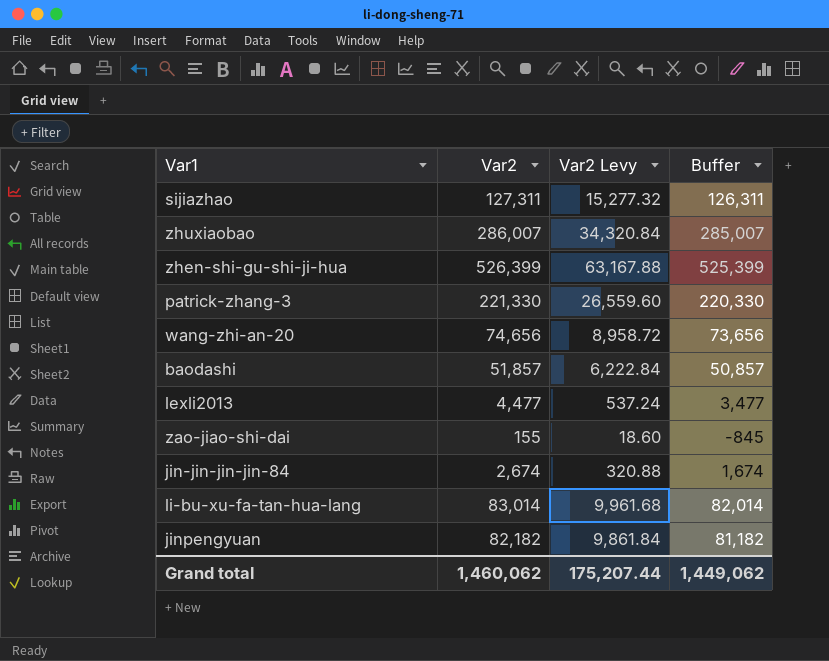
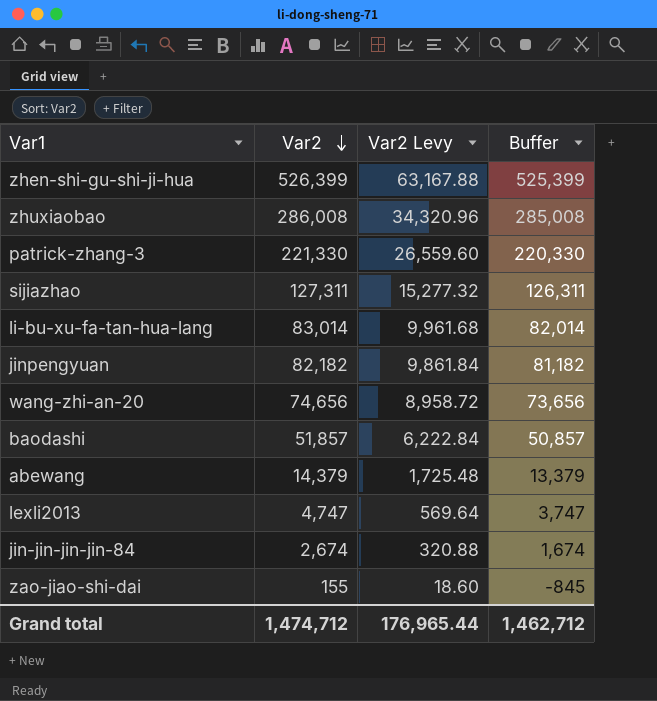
row order: none -> Var2 descending
zhuxiaobao | Var2: 286,007 -> 286,008
zhuxiaobao | Var2 Levy: 34,320.84 -> 34,320.96
zhuxiaobao | Buffer: 285,007 -> 285,008
row abewang: none -> 14,379 | 1,725.48 | 13,379
lexli2013 | Var2: 4,477 -> 4,747
lexli2013 | Var2 Levy: 537.24 -> 569.64
lexli2013 | Buffer: 3,477 -> 3,747
Grand total | Var2: 1,460,062 -> 1,474,712
Grand total | Var2 Levy: 175,207.44 -> 176,965.44
Grand total | Buffer: 1,449,062 -> 1,462,712

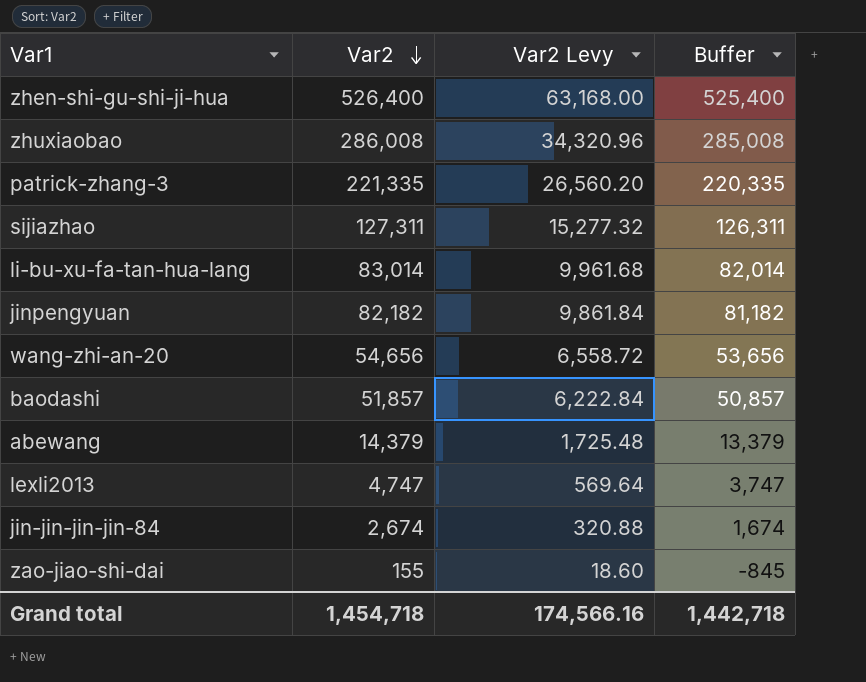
zhen-shi-gu-shi-ji-hua | Var2: 526,399 -> 526,400
zhen-shi-gu-shi-ji-hua | Var2 Levy: 63,167.88 -> 63,168.00
zhen-shi-gu-shi-ji-hua | Buffer: 525,399 -> 525,400
patrick-zhang-3 | Var2: 221,330 -> 221,335
patrick-zhang-3 | Var2 Levy: 26,559.60 -> 26,560.20
patrick-zhang-3 | Buffer: 220,330 -> 220,335
wang-zhi-an-20 | Var2: 74,656 -> 54,656
wang-zhi-an-20 | Var2 Levy: 8,958.72 -> 6,558.72
wang-zhi-an-20 | Buffer: 73,656 -> 53,656
Grand total | Var2: 1,474,712 -> 1,454,718
Grand total | Var2 Levy: 176,965.44 -> 174,566.16
Grand total | Buffer: 1,462,712 -> 1,442,718

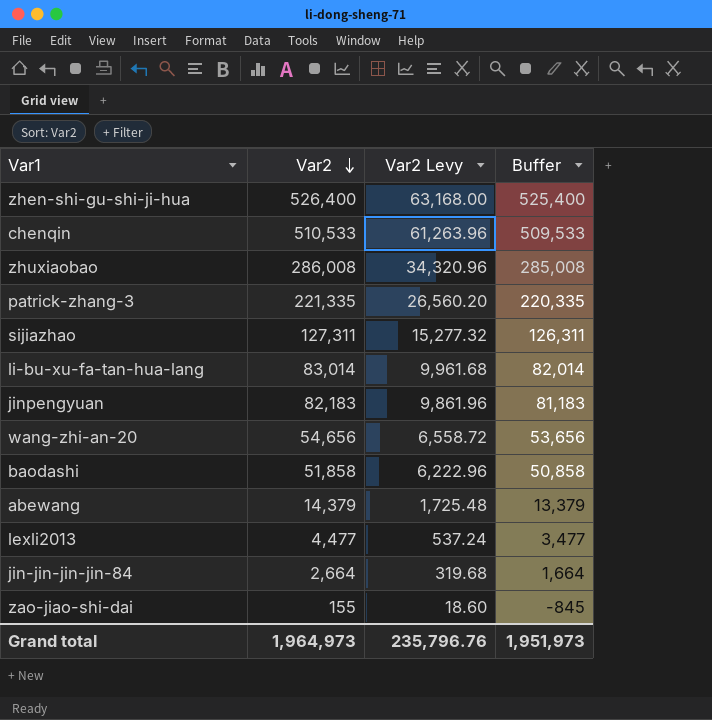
row chenqin: none -> 510,533 | 61,263.96 | 509,533
jinpengyuan | Var2: 82,182 -> 82,183
jinpengyuan | Var2 Levy: 9,861.84 -> 9,861.96
jinpengyuan | Buffer: 81,182 -> 81,183
baodashi | Var2: 51,857 -> 51,858
baodashi | Var2 Levy: 6,222.84 -> 6,222.96
baodashi | Buffer: 50,857 -> 50,858
lexli2013 | Var2: 4,747 -> 4,477
lexli2013 | Var2 Levy: 569.64 -> 537.24
lexli2013 | Buffer: 3,747 -> 3,477
jin-jin-jin-jin-84 | Var2: 2,674 -> 2,664
jin-jin-jin-jin-84 | Var2 Levy: 320.88 -> 319.68
jin-jin-jin-jin-84 | Buffer: 1,674 -> 1,664
Grand total | Var2: 1,454,718 -> 1,964,973
Grand total | Var2 Levy: 174,566.16 -> 235,796.76
Grand total | Buffer: 1,442,718 -> 1,951,973

